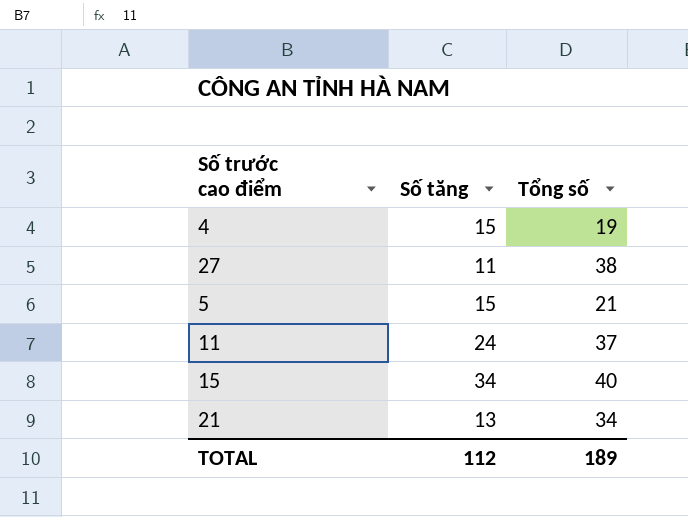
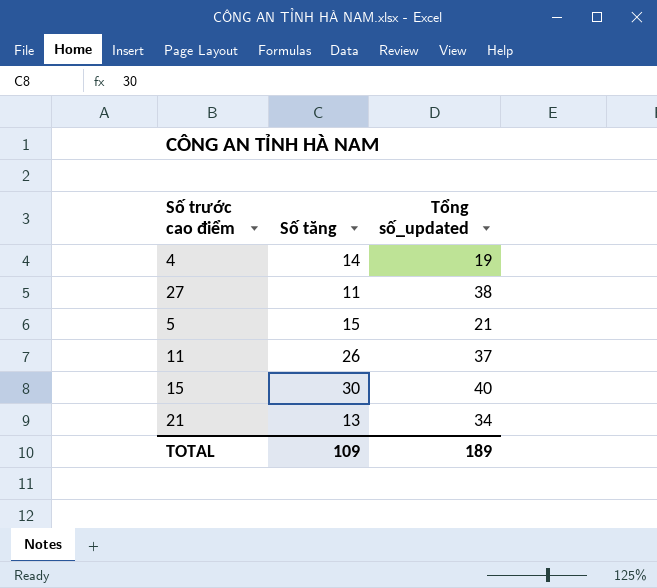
column name: Tổng số -> Tổng số_updated
4 | Số tăng: 15 -> 14
11 | Số tăng: 24 -> 26
15 | Số tăng: 34 -> 30
TOTAL | Số tăng: 112 -> 109

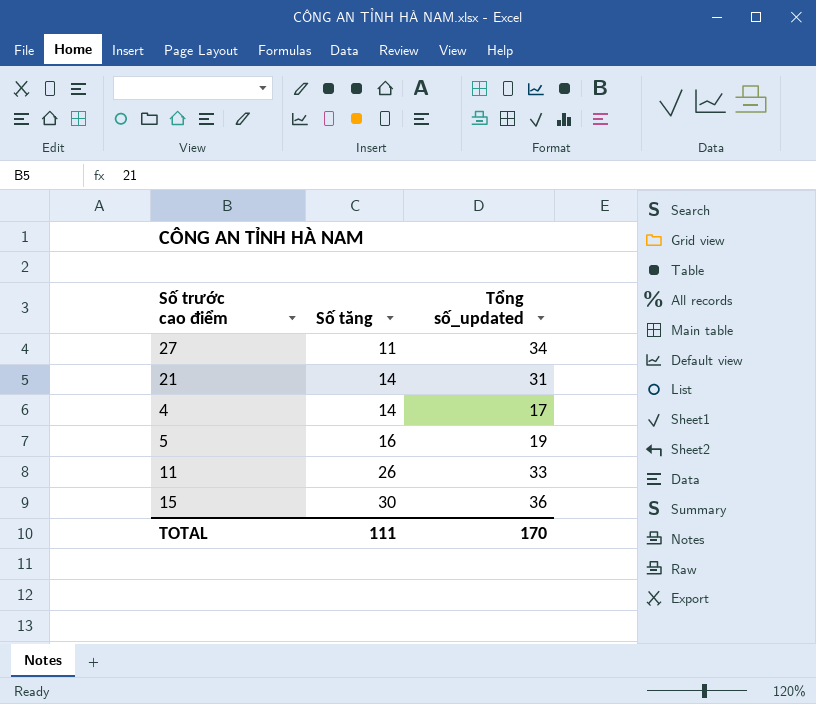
row order: none -> Số tăng ascending
27 | Tổng số_updated: 38 -> 34
21 | Số tăng: 13 -> 14
21 | Tổng số_updated: 34 -> 31
4 | Tổng số_updated: 19 -> 17
5 | Số tăng: 15 -> 16
5 | Tổng số_updated: 21 -> 19
11 | Tổng số_updated: 37 -> 33
15 | Tổng số_updated: 40 -> 36
TOTAL | Số tăng: 109 -> 111
TOTAL | Tổng số_updated: 189 -> 170

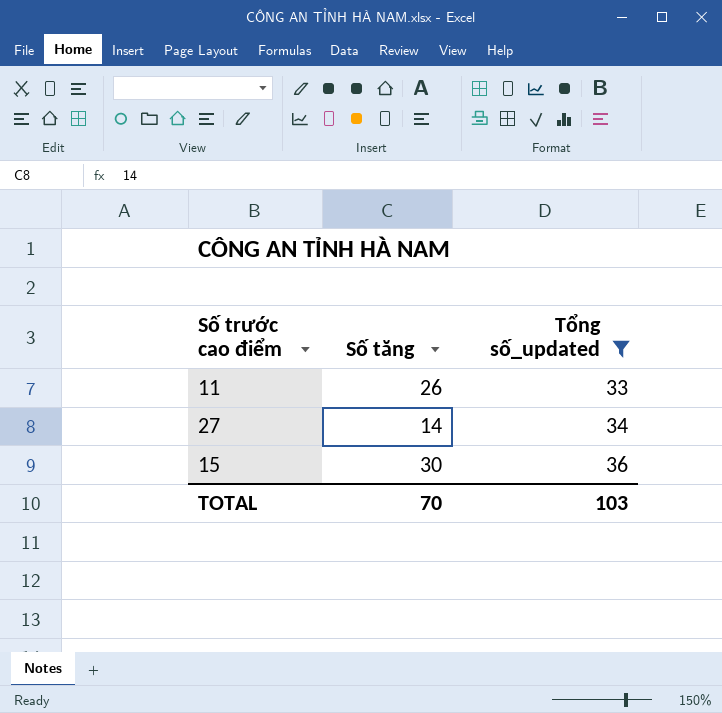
filter: none -> Tổng số_updated >= 33
row order: Số tăng ascending -> Tổng số_updated ascending
27 | Số tăng: 11 -> 14
TOTAL | Số tăng: 111 -> 70
TOTAL | Tổng số_updated: 170 -> 103

